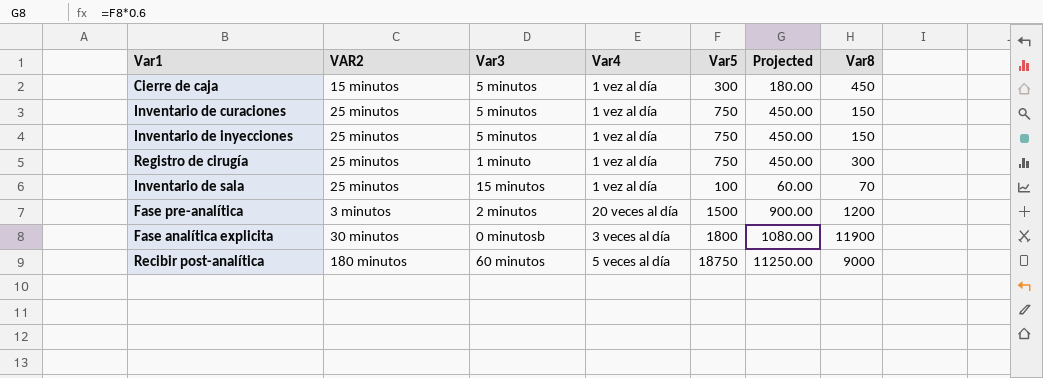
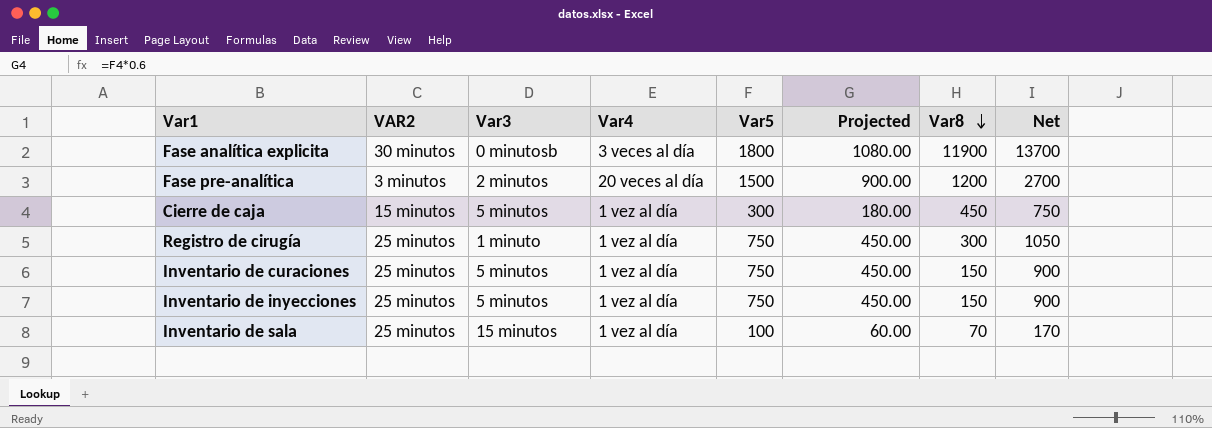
row order: none -> Var8 descending
column Net | formula: none -> [Var5] + [Var8]
row Recibir post-analítica: 180 minutos | 60 minutos | 5 veces al día | 18750 | 11250.00 | 9000 -> none

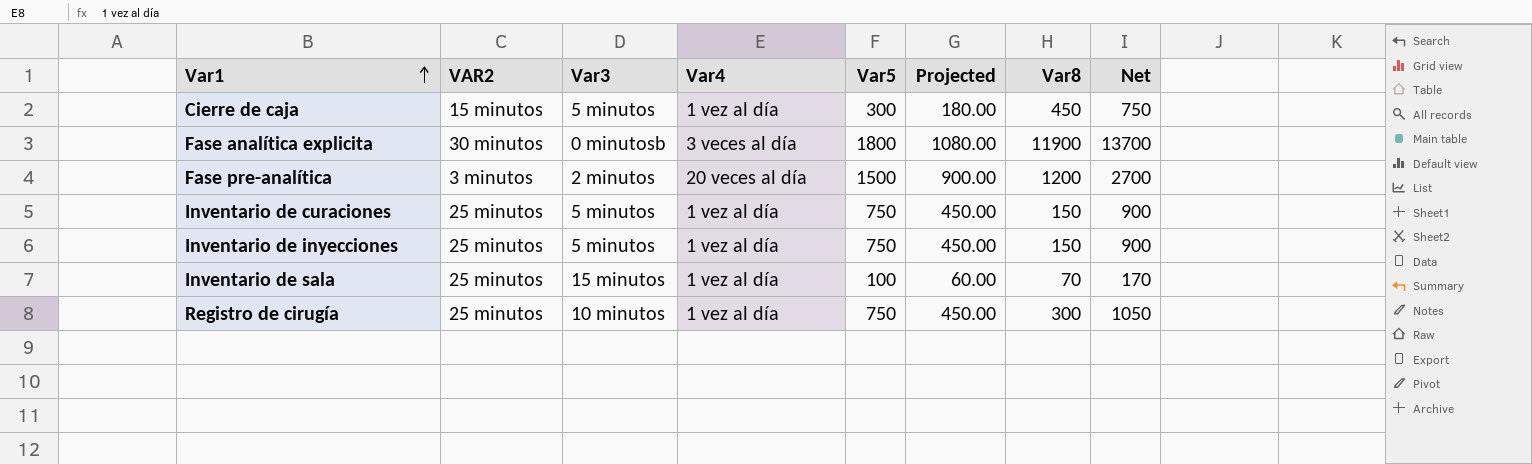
row order: Var8 descending -> Var1 ascending
Registro de cirugía | Var3: 1 minuto -> 10 minutos

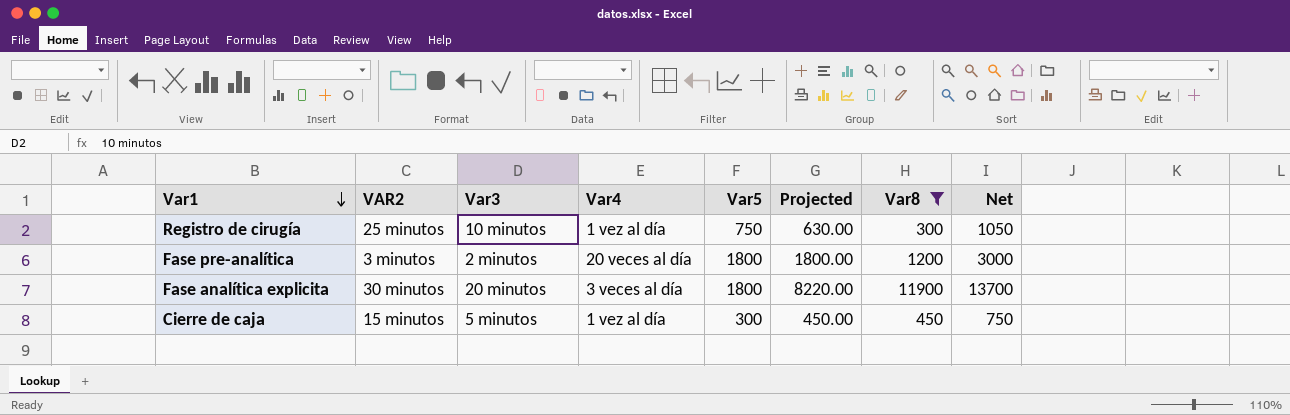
filter: none -> Var8 >= 300
row order: Var1 ascending -> Var1 descending
column Projected | formula: [Var5] * 0.6 -> [Net] * 0.6
Fase pre-analítica | Var5: 1500 -> 1800
Fase pre-analítica | Net: 2700 -> 3000
Fase analítica explicita | Var3: 0 minutosb -> 20 minutos

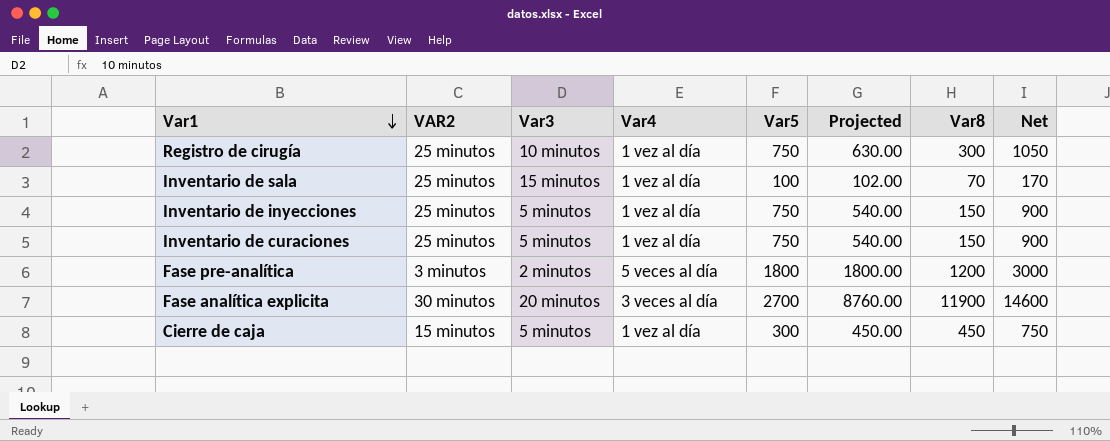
filter: Var8 >= 300 -> none
Fase pre-analítica | Var4: 20 veces al día -> 5 veces al día
Fase analítica explicita | Var5: 1800 -> 2700
Fase analítica explicita | Projected: 8220.00 -> 8760.00
Fase analítica explicita | Net: 13700 -> 14600

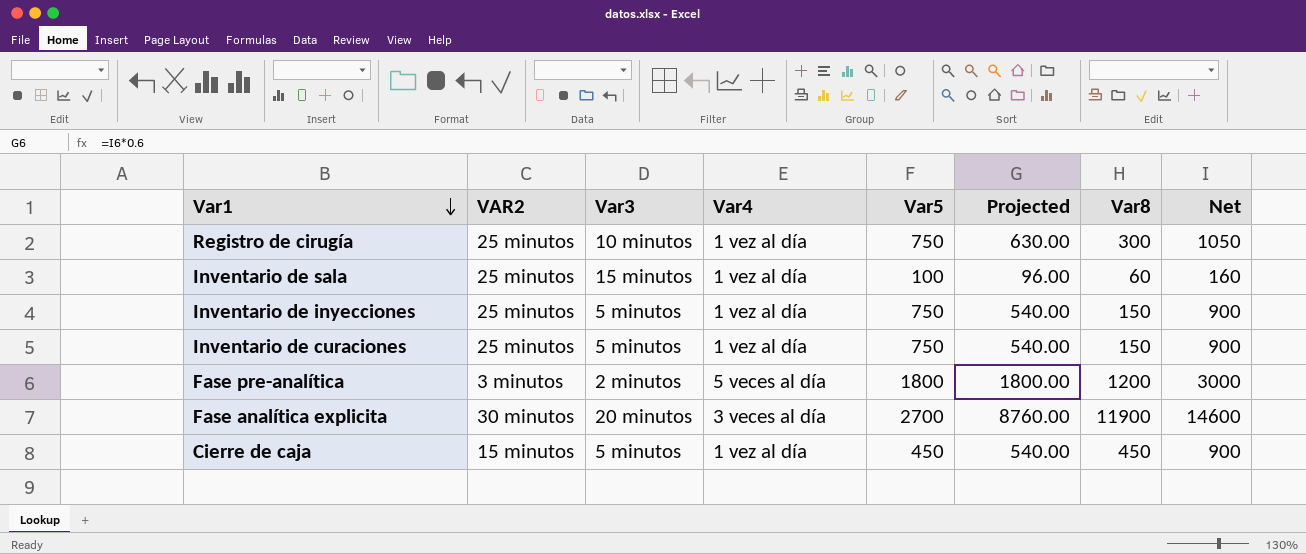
Inventario de sala | Projected: 102.00 -> 96.00
Inventario de sala | Var8: 70 -> 60
Inventario de sala | Net: 170 -> 160
Cierre de caja | Var5: 300 -> 450
Cierre de caja | Projected: 450.00 -> 540.00
Cierre de caja | Net: 750 -> 900

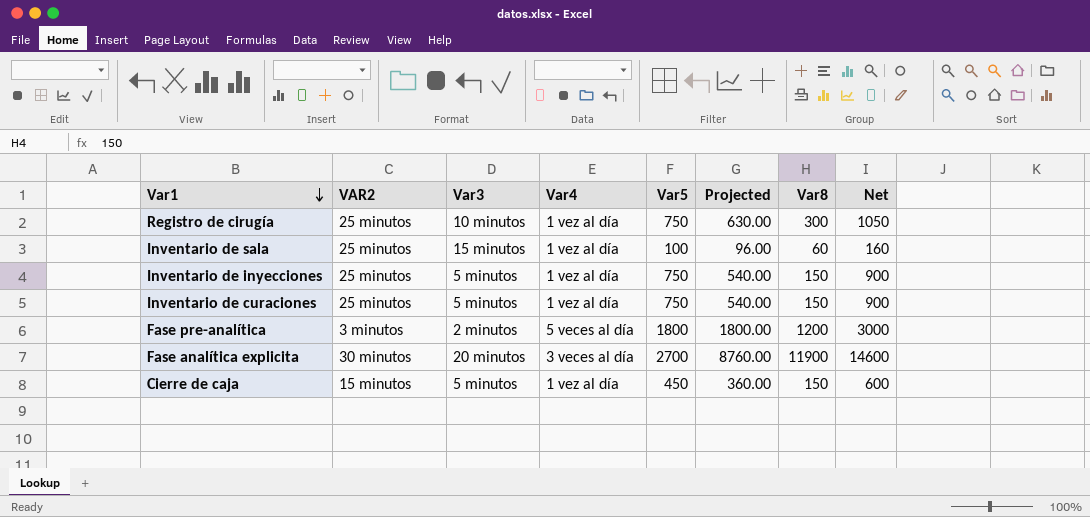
Cierre de caja | Projected: 540.00 -> 360.00
Cierre de caja | Var8: 450 -> 150
Cierre de caja | Net: 900 -> 600

